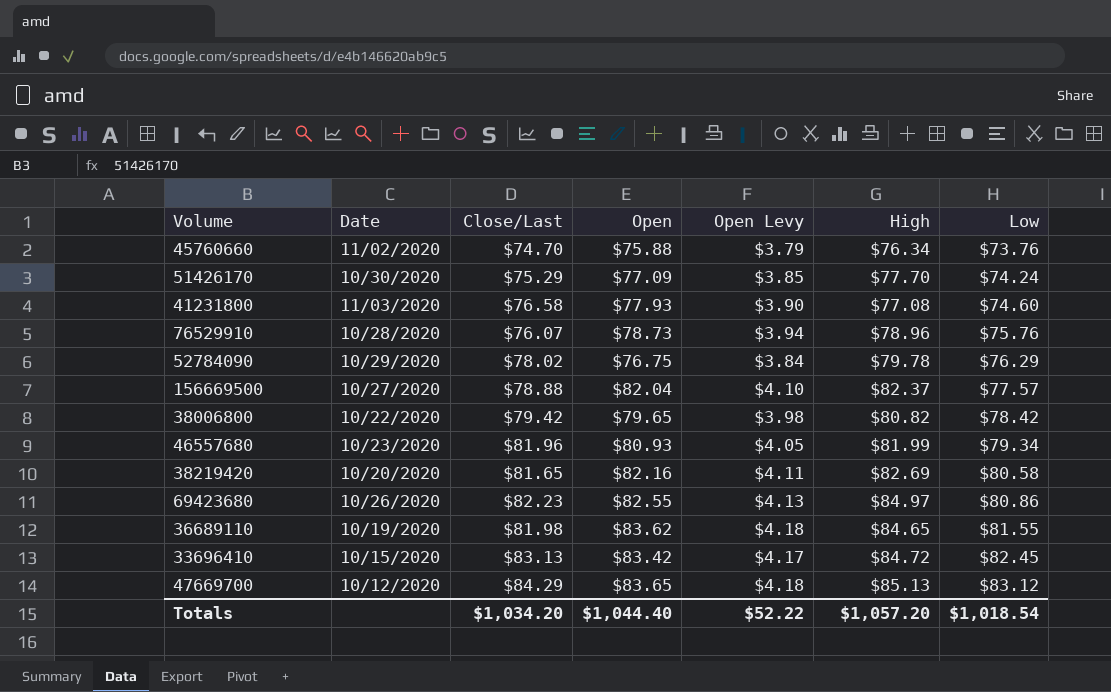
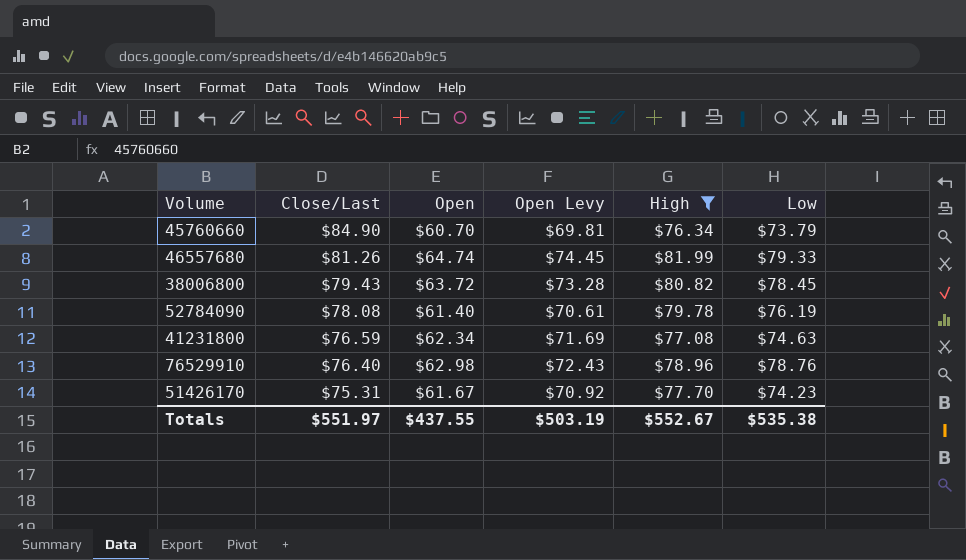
filter: none -> High <= $81.99
row order: Low ascending -> Close/Last descending
column Date | position: 2 -> none
column Open Levy | formula: [Open] * 0.05 -> [Open] * 1.15
45760660 | Close/Last: $74.70 -> $84.90
45760660 | Open: $75.88 -> $60.70
45760660 | Low: $73.76 -> $73.79
46557680 | Close/Last: $81.96 -> $81.26
46557680 | Open: $80.93 -> $64.74
46557680 | Low: $79.34 -> $79.33
38006800 | Close/Last: $79.42 -> $79.43
38006800 | Open: $79.65 -> $63.72
38006800 | Low: $78.42 -> $78.45
52784090 | Close/Last: $78.02 -> $78.08
52784090 | Open: $76.75 -> $61.40
52784090 | Low: $76.29 -> $76.19
41231800 | Close/Last: $76.58 -> $76.59
41231800 | Open: $77.93 -> $62.34
41231800 | Low: $74.60 -> $74.63
76529910 | Close/Last: $76.07 -> $76.40
76529910 | Open: $78.73 -> $62.98
76529910 | Low: $75.76 -> $78.76
51426170 | Close/Last: $75.29 -> $75.31
51426170 | Open: $77.09 -> $61.67
51426170 | Low: $74.24 -> $74.23
Totals | Close/Last: $1,034.20 -> $551.97
Totals | Open: $1,044.40 -> $437.55
Totals | Open Levy: $52.22 -> $503.19
Totals | High: $1,057.20 -> $552.67
Totals | Low: $1,018.54 -> $535.38

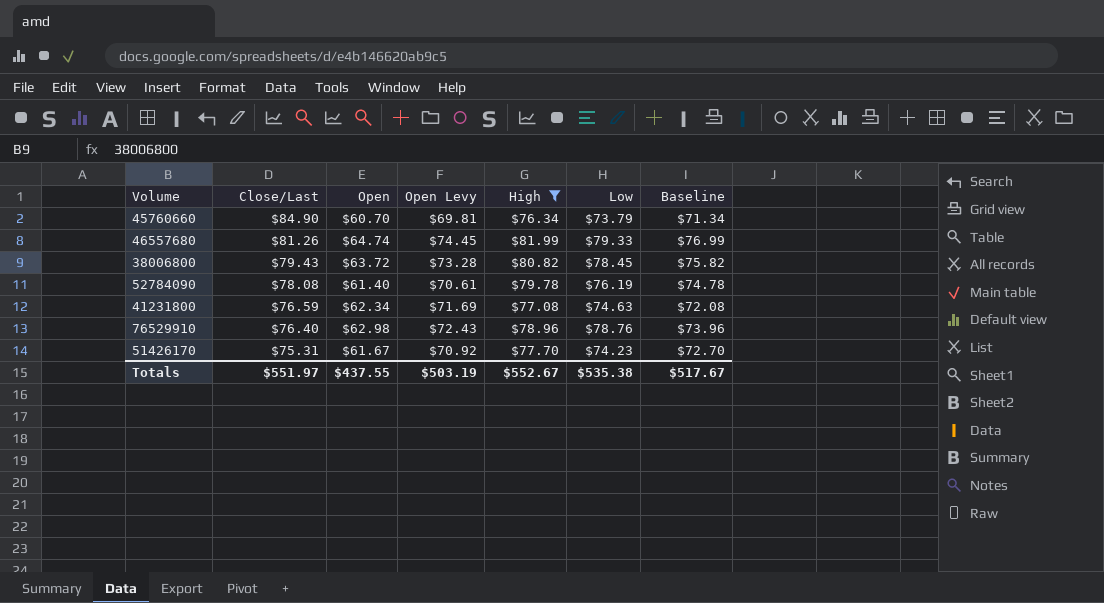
column Baseline | formula: none -> [High] - 5

